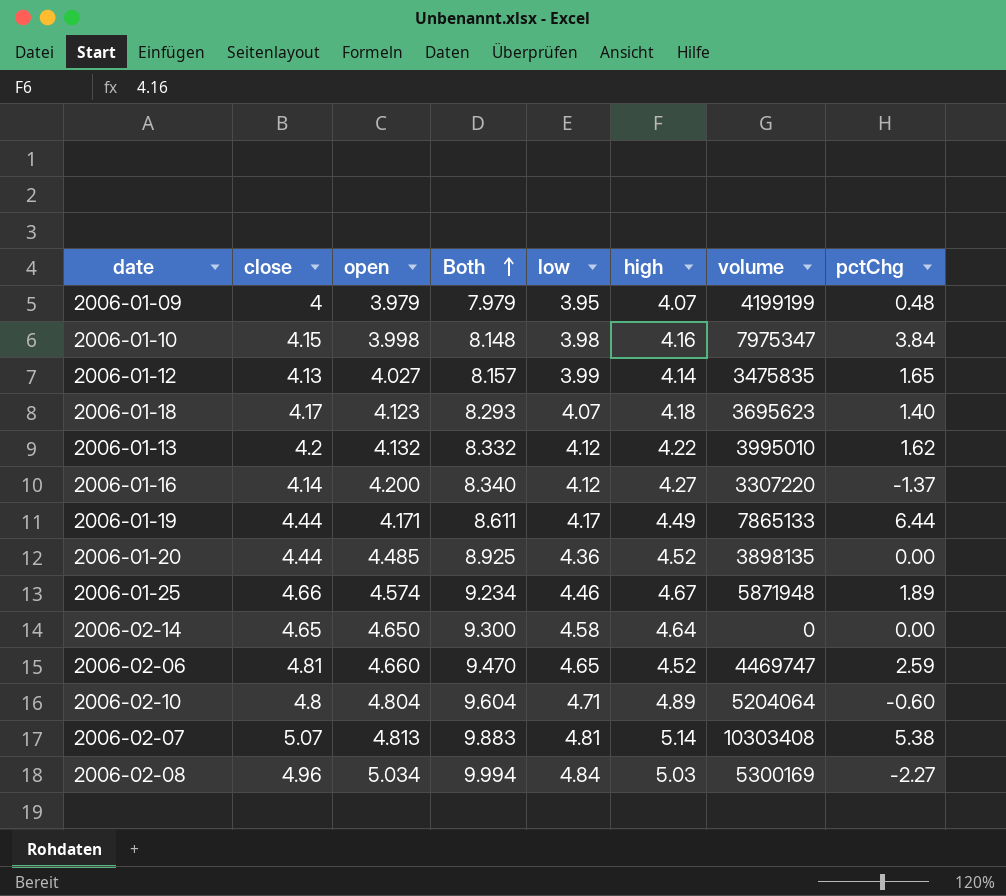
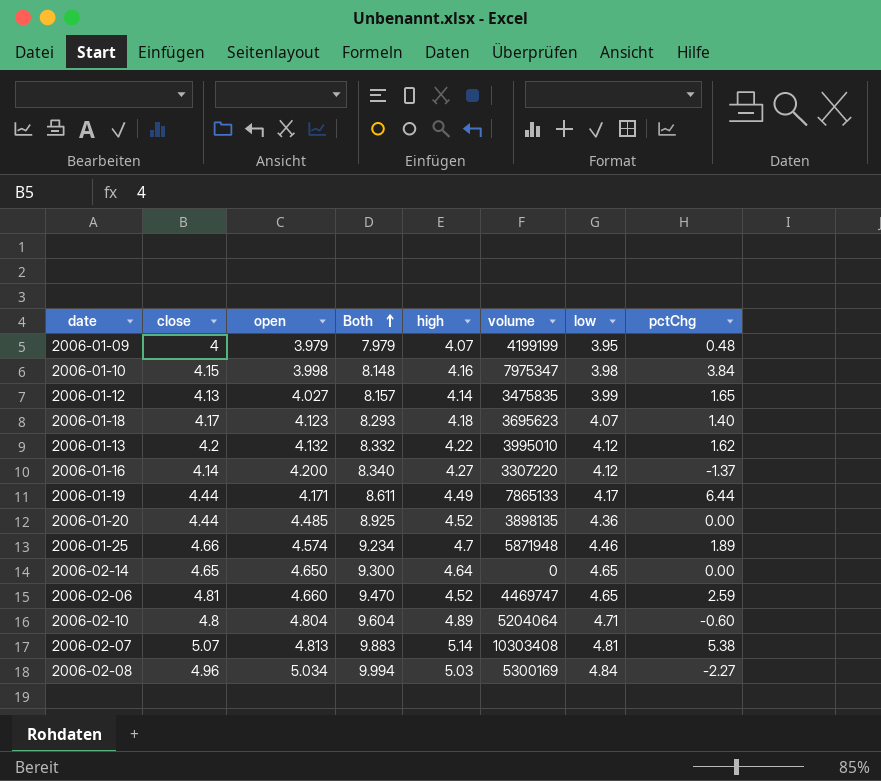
column low | position: 5 -> 7
2006-01-25 | high: 4.67 -> 4.7
2006-02-14 | low: 4.58 -> 4.65

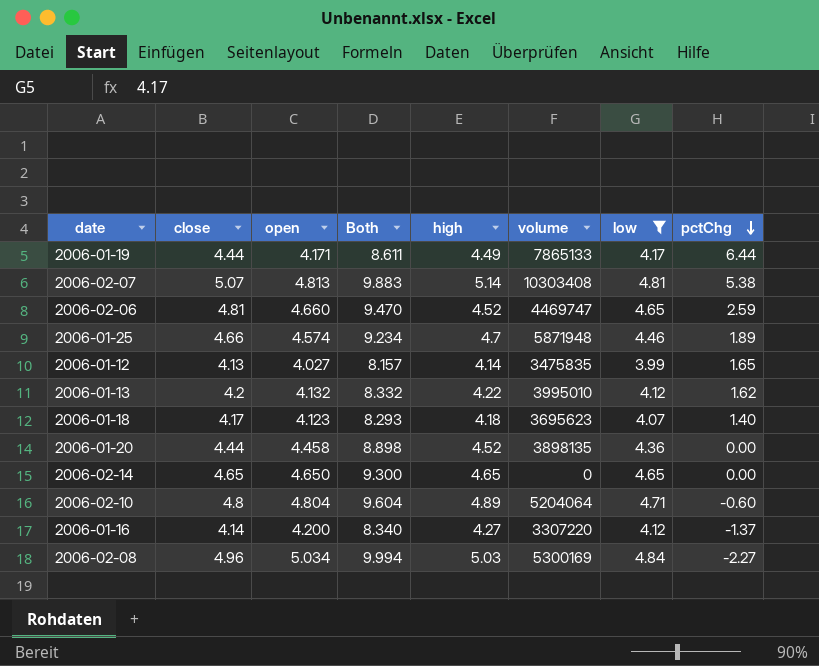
filter: none -> low >= 3.99
row order: Both ascending -> pctChg descending
2006-01-20 | open: 4.485 -> 4.458
2006-01-20 | Both: 8.925 -> 8.898
2006-02-14 | high: 4.64 -> 4.65

